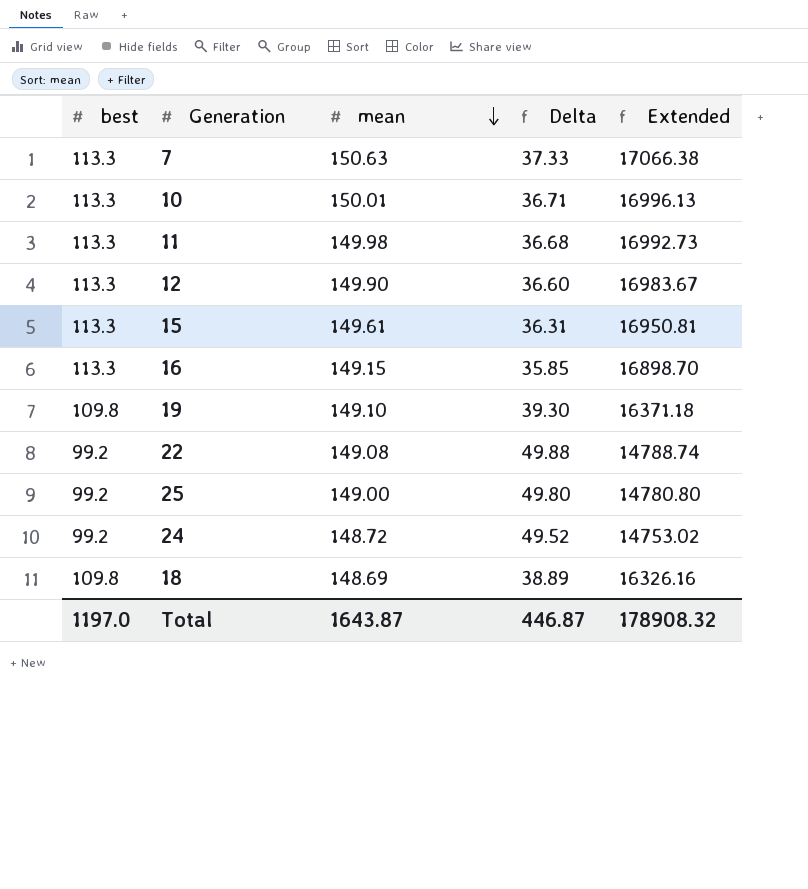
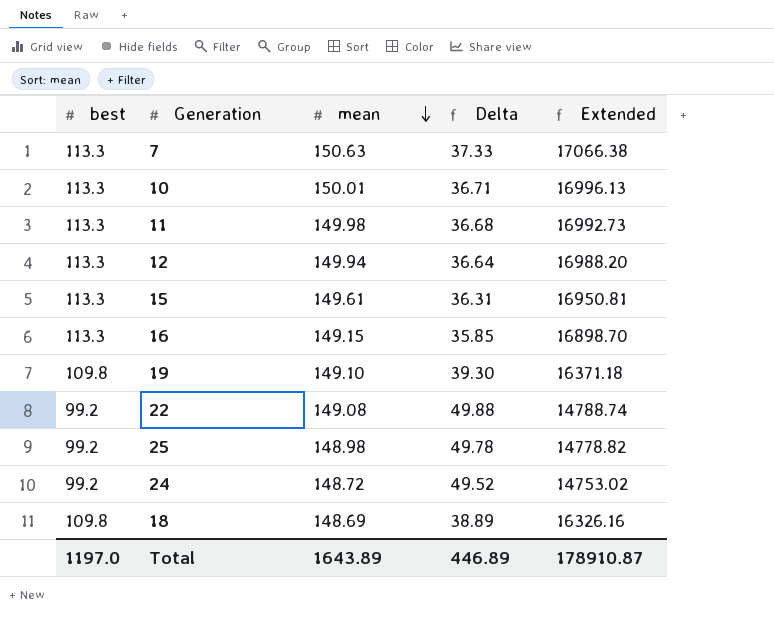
12 | mean: 149.90 -> 149.94
12 | Delta: 36.60 -> 36.64
12 | Extended: 16983.67 -> 16988.20
25 | mean: 149.00 -> 148.98
25 | Delta: 49.80 -> 49.78
25 | Extended: 14780.80 -> 14778.82
Total | mean: 1643.87 -> 1643.89
Total | Delta: 446.87 -> 446.89
Total | Extended: 178908.32 -> 178910.87

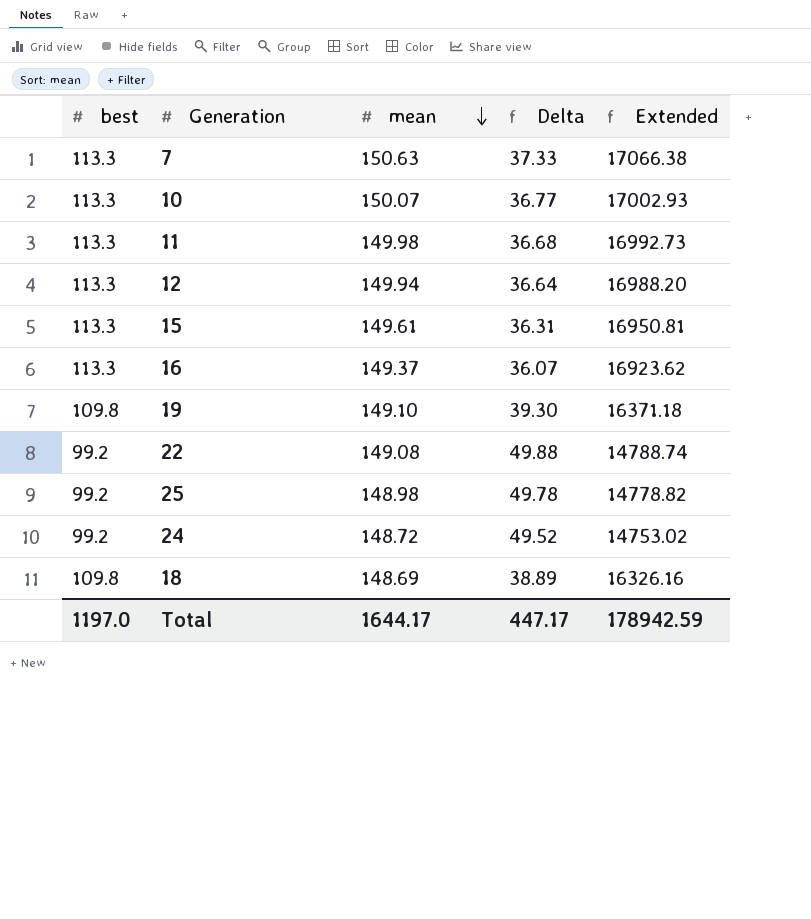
10 | mean: 150.01 -> 150.07
10 | Delta: 36.71 -> 36.77
10 | Extended: 16996.13 -> 17002.93
16 | mean: 149.15 -> 149.37
16 | Delta: 35.85 -> 36.07
16 | Extended: 16898.70 -> 16923.62
Total | mean: 1643.89 -> 1644.17
Total | Delta: 446.89 -> 447.17
Total | Extended: 178910.87 -> 178942.59

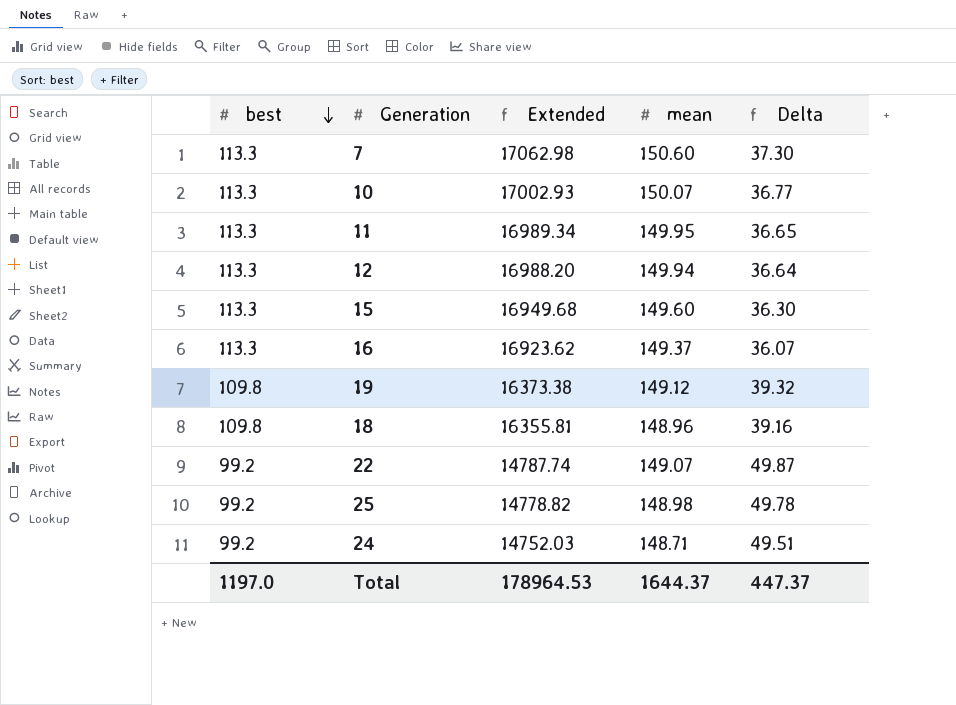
row order: mean descending -> best descending
column Extended | position: 5 -> 3
7 | Extended: 17066.38 -> 17062.98
7 | mean: 150.63 -> 150.60
7 | Delta: 37.33 -> 37.30
11 | Extended: 16992.73 -> 16989.34
11 | mean: 149.98 -> 149.95
11 | Delta: 36.68 -> 36.65
15 | Extended: 16950.81 -> 16949.68
15 | mean: 149.61 -> 149.60
15 | Delta: 36.31 -> 36.30
19 | Extended: 16371.18 -> 16373.38
19 | mean: 149.10 -> 149.12
19 | Delta: 39.30 -> 39.32
18 | Extended: 16326.16 -> 16355.81
18 | mean: 148.69 -> 148.96
18 | Delta: 38.89 -> 39.16
22 | Extended: 14788.74 -> 14787.74
22 | mean: 149.08 -> 149.07
22 | Delta: 49.88 -> 49.87
24 | Extended: 14753.02 -> 14752.03
24 | mean: 148.72 -> 148.71
24 | Delta: 49.52 -> 49.51
Total | Extended: 178942.59 -> 178964.53
Total | mean: 1644.17 -> 1644.37
Total | Delta: 447.17 -> 447.37

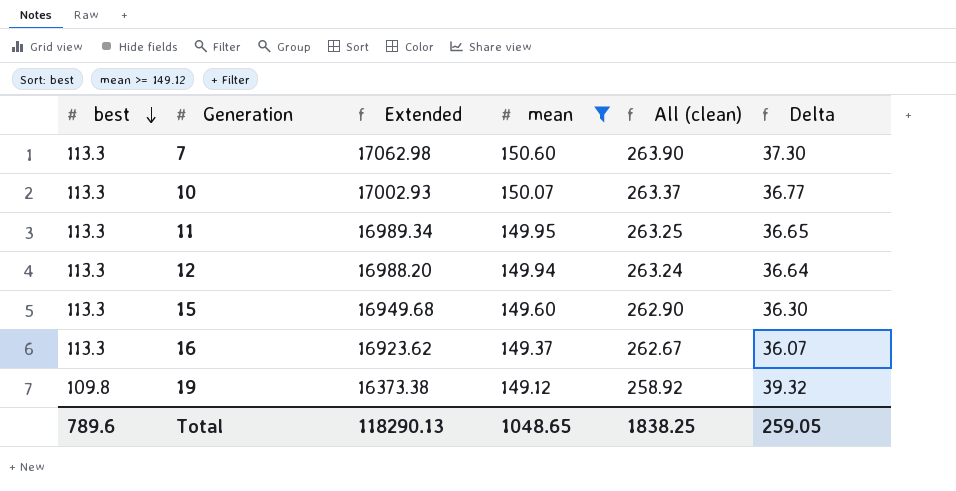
filter: none -> mean >= 149.12
column All (clean) | formula: none -> [best] + [mean]
Total | best: 1197.0 -> 789.6
Total | Extended: 178964.53 -> 118290.13
Total | mean: 1644.37 -> 1048.65
Total | Delta: 447.37 -> 259.05

